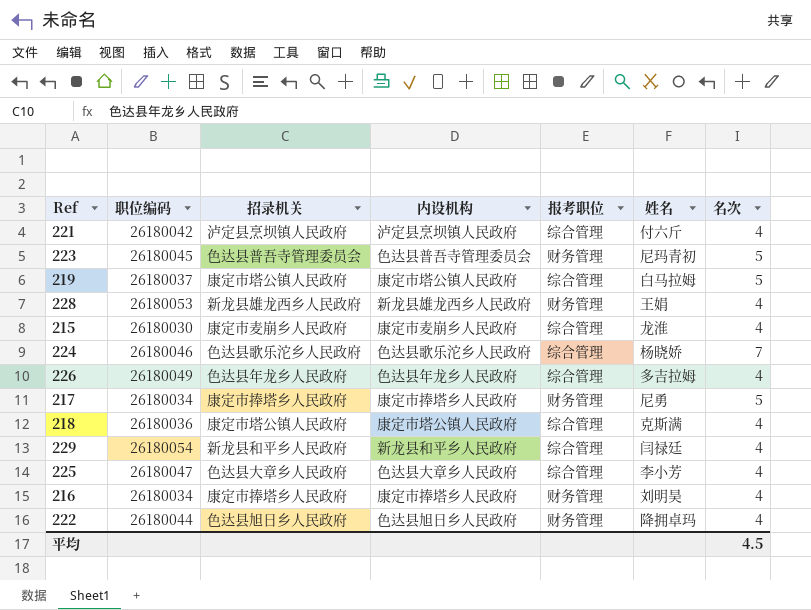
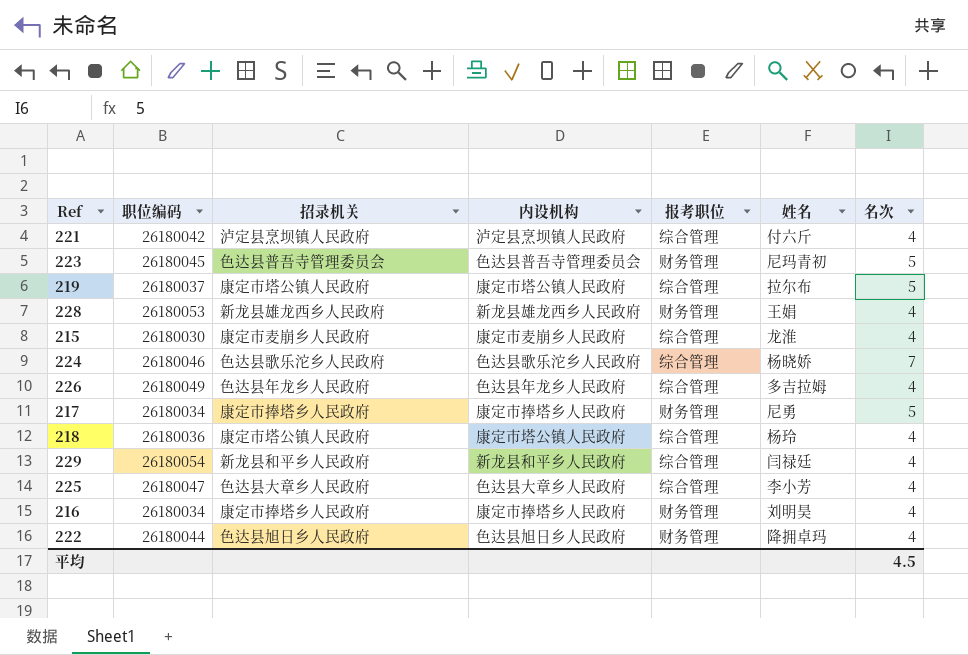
219 | 姓名: 白马拉姆 -> 拉尔布
218 | 姓名: 克斯满 -> 杨玲

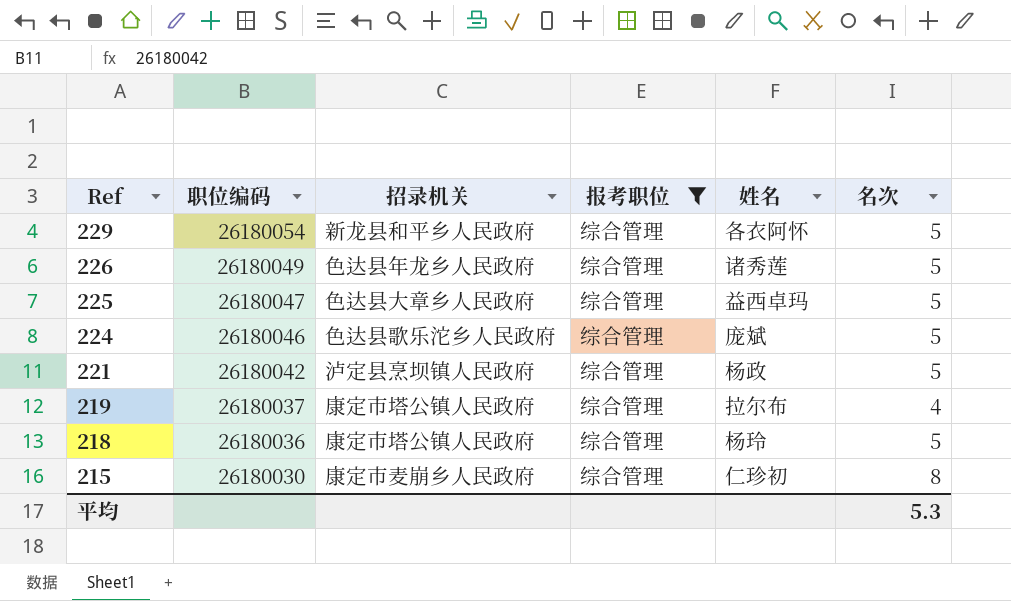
filter: none -> 报考职位 = 综合管理
row order: none -> Ref descending
column 内设机构 | position: 4 -> none
229 | 姓名: 闫禄廷 -> 各衣阿怀
229 | 名次: 4 -> 5
226 | 姓名: 多吉拉姆 -> 诸秀莲
226 | 名次: 4 -> 5
225 | 姓名: 李小芳 -> 益西卓玛
225 | 名次: 4 -> 5
224 | 姓名: 杨晓娇 -> 庞斌
224 | 名次: 7 -> 5
221 | 姓名: 付六斤 -> 杨政
221 | 名次: 4 -> 5
219 | 名次: 5 -> 4
218 | 名次: 4 -> 5
215 | 姓名: 龙淮 -> 仁珍初
215 | 名次: 4 -> 8
平均 | 名次: 4.5 -> 5.3

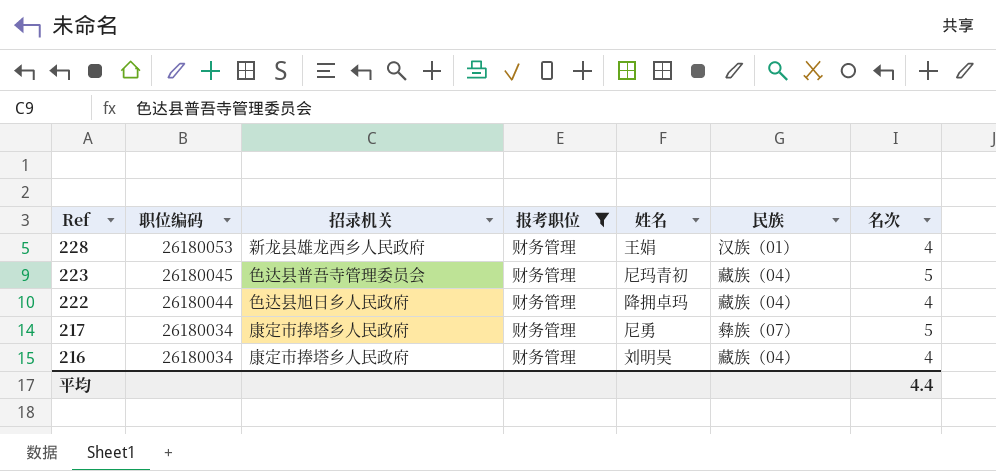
filter: 报考职位 = 综合管理 -> 报考职位 = 财务管理
column 民族 | position: none -> 6
平均 | 名次: 5.3 -> 4.4

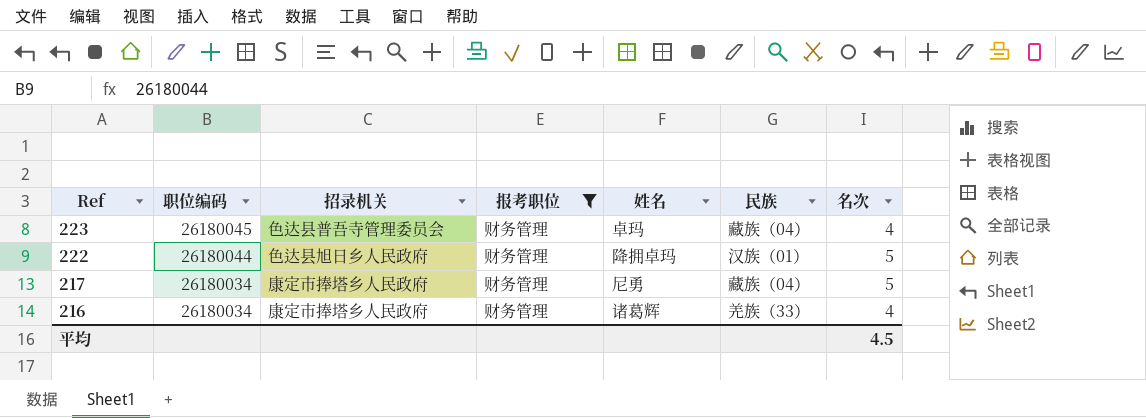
row 228: 26180053 | 新龙县雄龙西乡人民政府 | 财务管理 | 王娟 | 汉族（01） | 4 -> none
223 | 姓名: 尼玛青初 -> 卓玛
223 | 名次: 5 -> 4
222 | 民族: 藏族（04） -> 汉族（01）
222 | 名次: 4 -> 5
217 | 民族: 彝族（07） -> 藏族（04）
216 | 姓名: 刘明昊 -> 诸葛辉
216 | 民族: 藏族（04） -> 羌族（33）
平均 | 名次: 4.4 -> 4.5

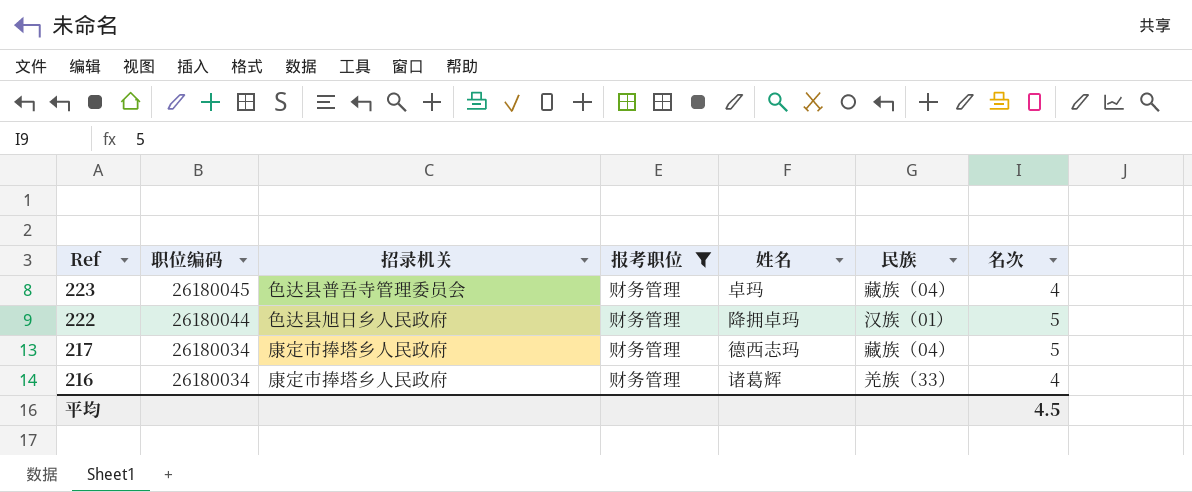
217 | 姓名: 尼勇 -> 德西志玛

